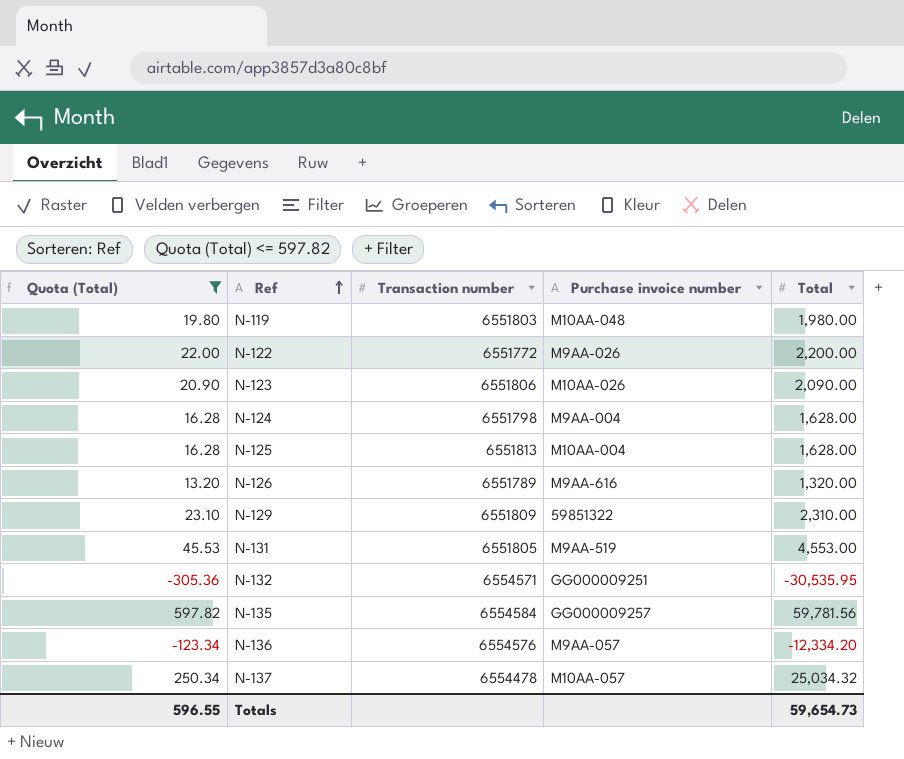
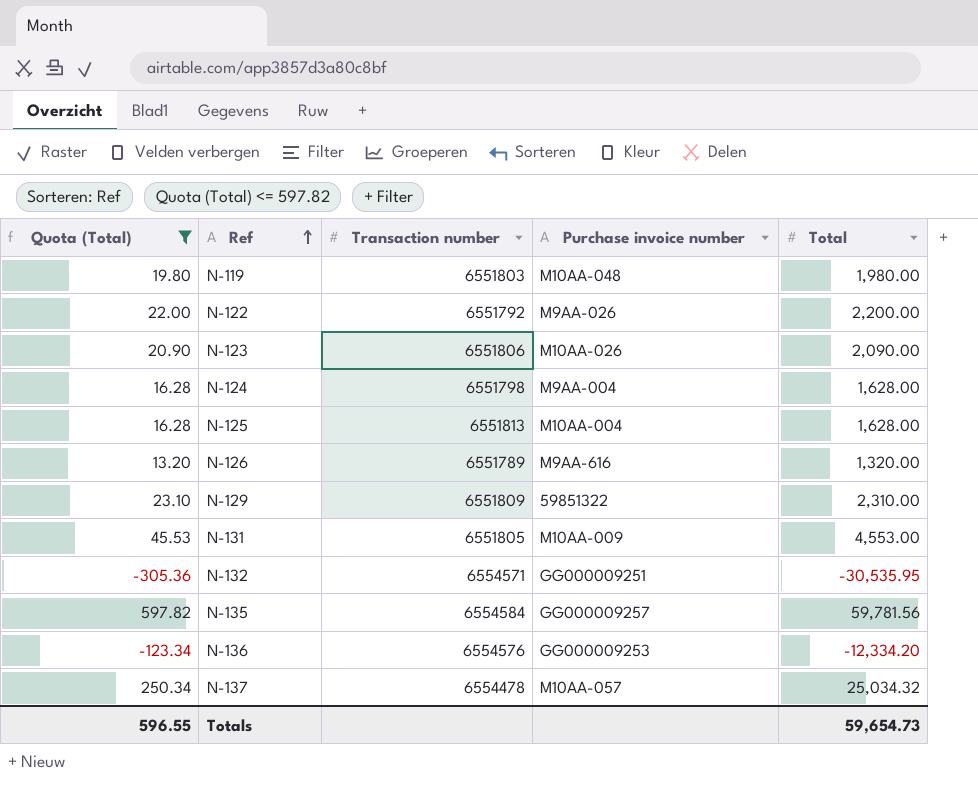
N-122 | Transaction number: 6551772 -> 6551792
N-131 | Purchase invoice number: M9AA-519 -> M10AA-009
N-136 | Purchase invoice number: M9AA-057 -> GG000009253

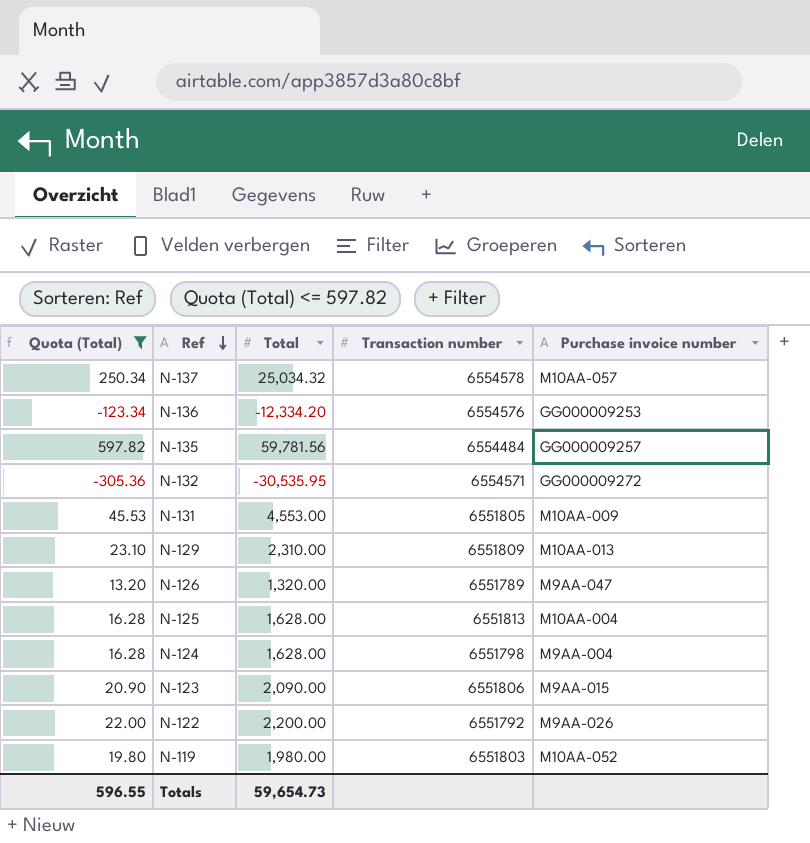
row order: Ref ascending -> Ref descending
column Total | position: 5 -> 3
N-137 | Transaction number: 6554478 -> 6554578
N-135 | Transaction number: 6554584 -> 6554484
N-132 | Purchase invoice number: GG000009251 -> GG000009272
N-129 | Purchase invoice number: 59851322 -> M10AA-013
N-126 | Purchase invoice number: M9AA-616 -> M9AA-047
N-123 | Purchase invoice number: M10AA-026 -> M9AA-015
N-119 | Purchase invoice number: M10AA-048 -> M10AA-052

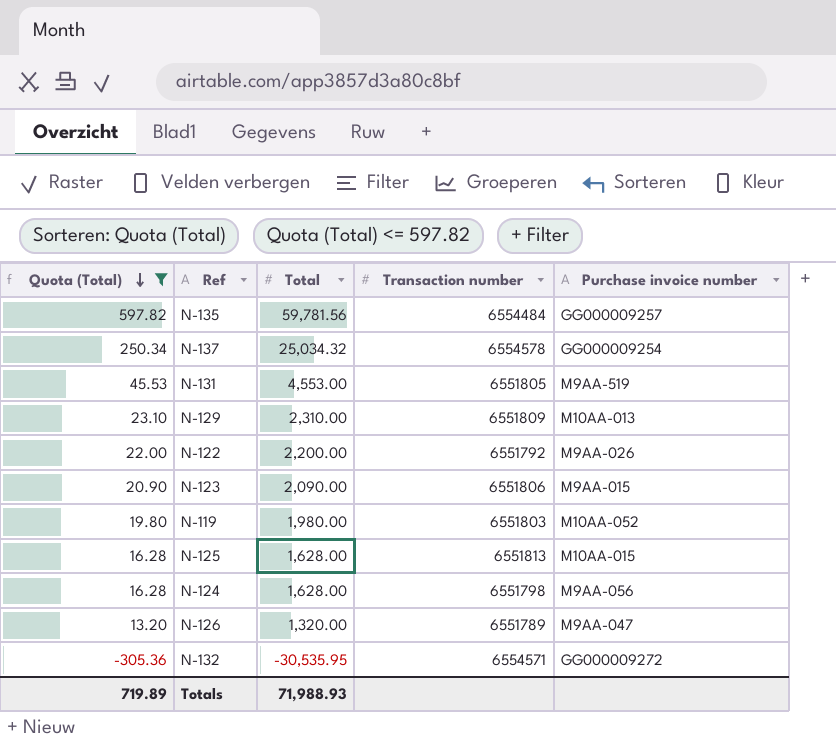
row order: Ref descending -> Quota (Total) descending
row N-136: -123.34 | -12,334.20 | 6554576 | GG000009253 -> none
N-137 | Purchase invoice number: M10AA-057 -> GG000009254
N-131 | Purchase invoice number: M10AA-009 -> M9AA-519
N-125 | Purchase invoice number: M10AA-004 -> M10AA-015
N-124 | Purchase invoice number: M9AA-004 -> M9AA-056
Totals | Quota (Total): 596.55 -> 719.89
Totals | Total: 59,654.73 -> 71,988.93

